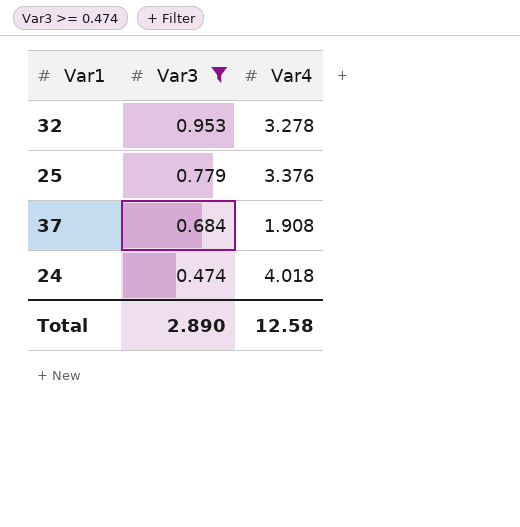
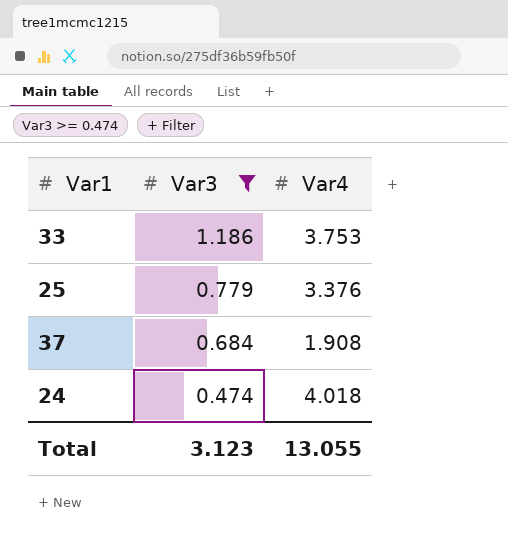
row 32: 0.953 | 3.278 -> none
row 33: none -> 1.186 | 3.753
Total | Var3: 2.890 -> 3.123
Total | Var4: 12.58 -> 13.055

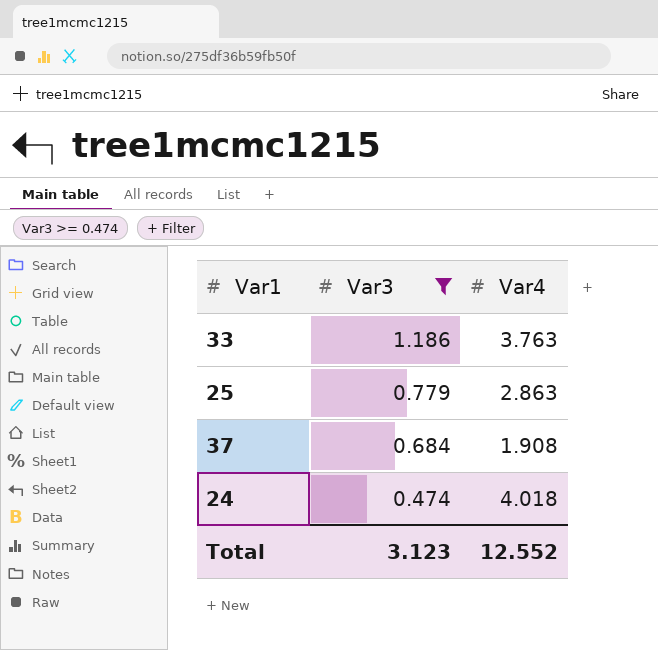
33 | Var4: 3.753 -> 3.763
25 | Var4: 3.376 -> 2.863
Total | Var4: 13.055 -> 12.552

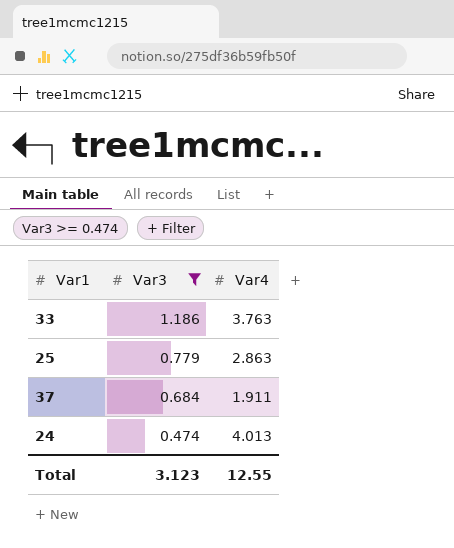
37 | Var4: 1.908 -> 1.911
24 | Var4: 4.018 -> 4.013
Total | Var4: 12.552 -> 12.55

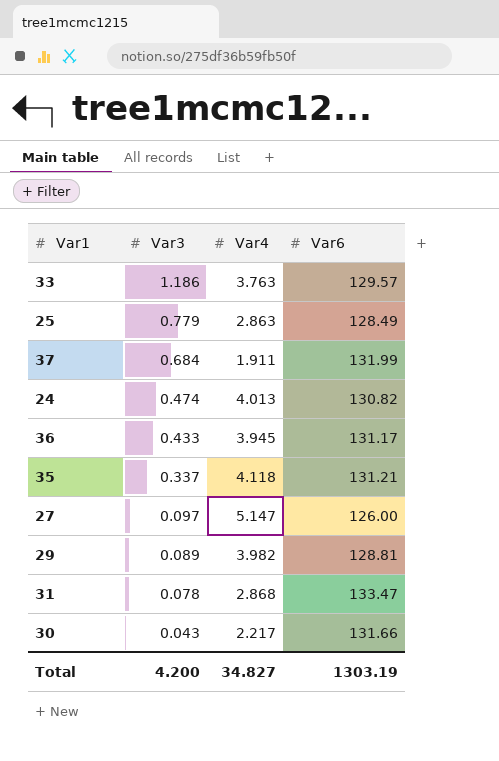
filter: Var3 >= 0.474 -> none
column Var6 | position: none -> 4
Total | Var3: 3.123 -> 4.200
Total | Var4: 12.55 -> 34.827

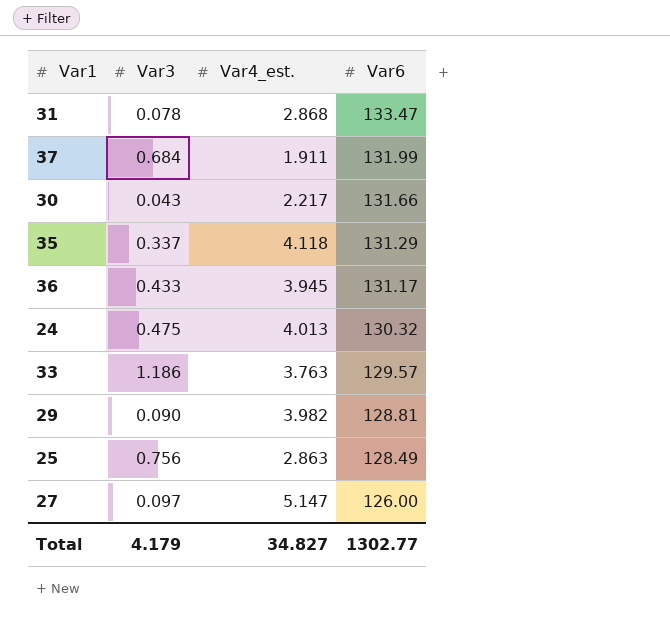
row order: Var3 descending -> Var6 descending
column name: Var4 -> Var4_est.
35 | Var6: 131.21 -> 131.29
24 | Var3: 0.474 -> 0.475
24 | Var6: 130.82 -> 130.32
29 | Var3: 0.089 -> 0.090
25 | Var3: 0.779 -> 0.756
Total | Var3: 4.200 -> 4.179
Total | Var6: 1303.19 -> 1302.77

